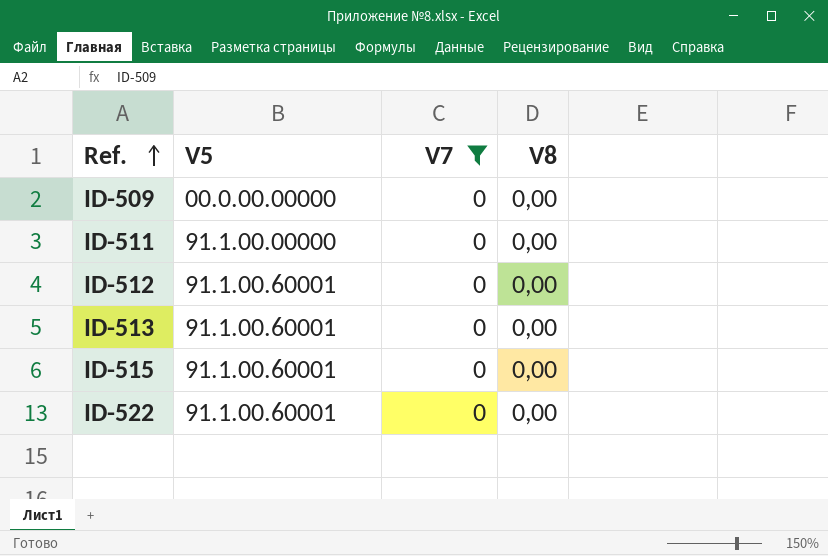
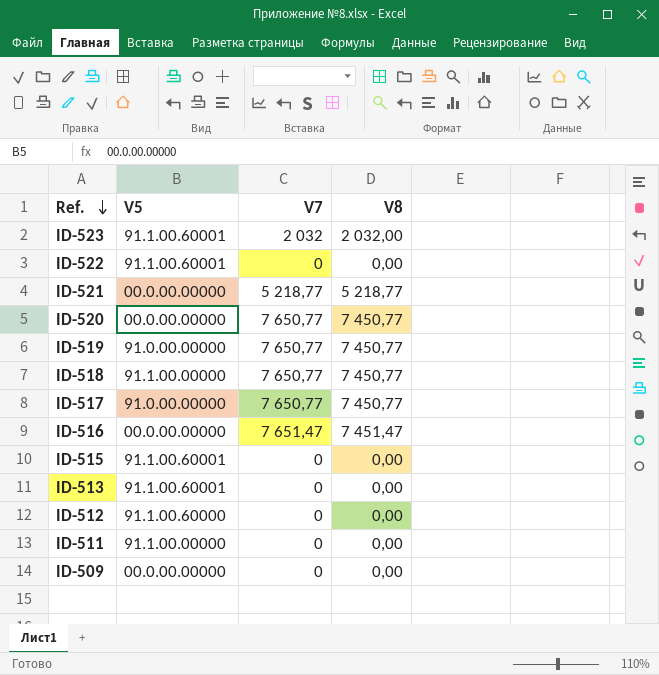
filter: V7 = 0 -> none
row order: Ref. ascending -> Ref. descending
ID-512 | V5: 91.1.00.60001 -> 91.1.00.60000

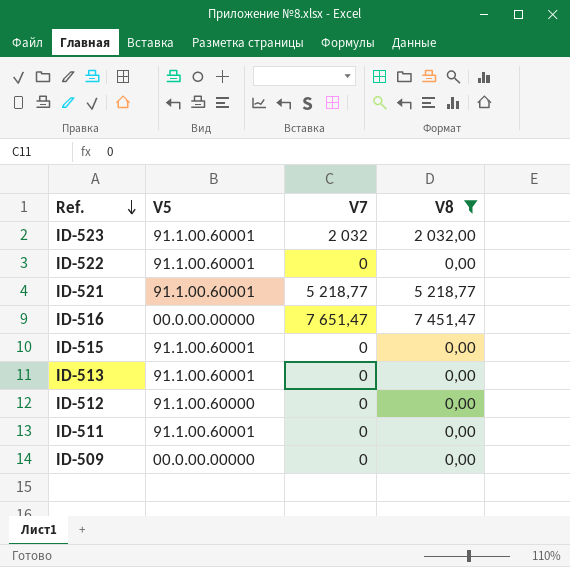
filter: none -> V8 != 7 450,77
ID-521 | V5: 00.0.00.00000 -> 91.1.00.60001
ID-511 | V5: 91.1.00.00000 -> 91.1.00.60001

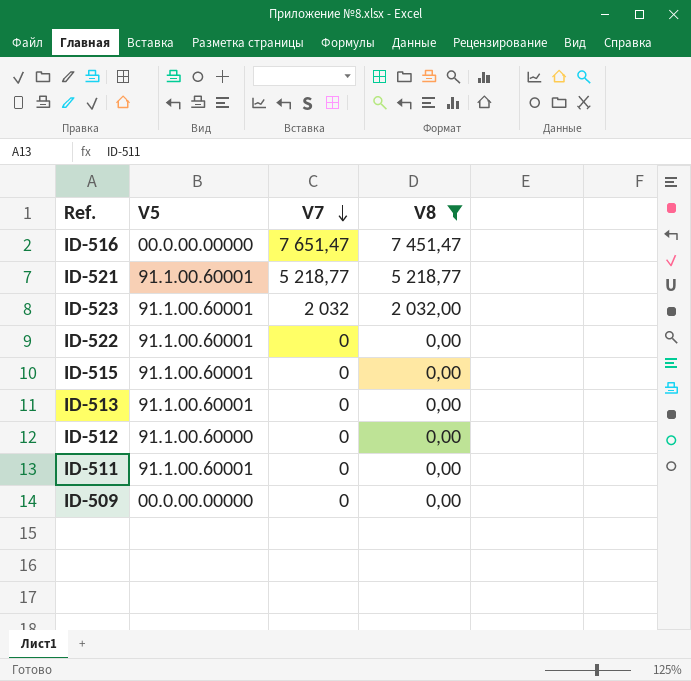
row order: Ref. descending -> V7 descending

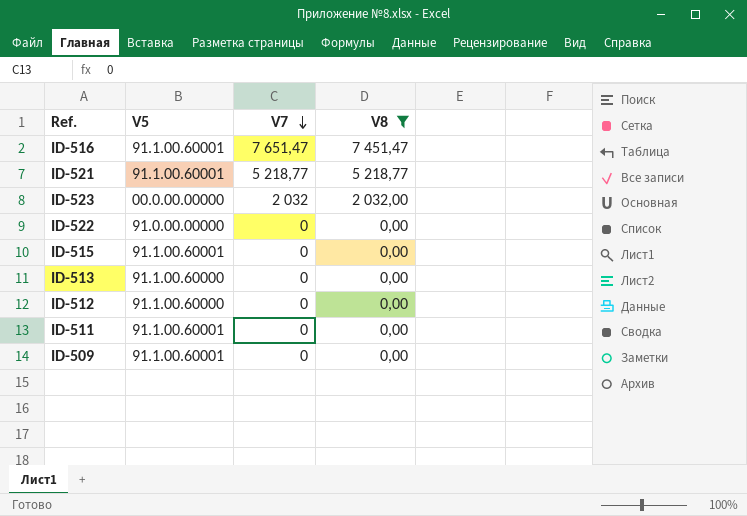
ID-516 | V5: 00.0.00.00000 -> 91.1.00.60001
ID-523 | V5: 91.1.00.60001 -> 00.0.00.00000
ID-522 | V5: 91.1.00.60001 -> 91.0.00.00000
ID-513 | V5: 91.1.00.60001 -> 91.1.00.60000
ID-509 | V5: 00.0.00.00000 -> 91.1.00.60001

